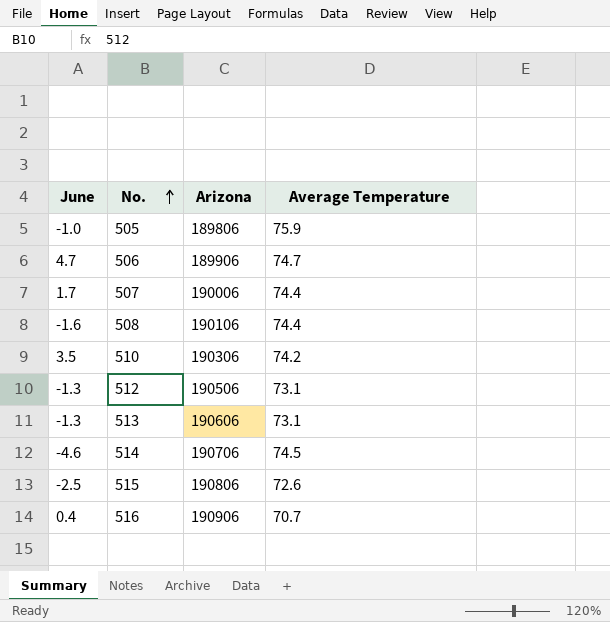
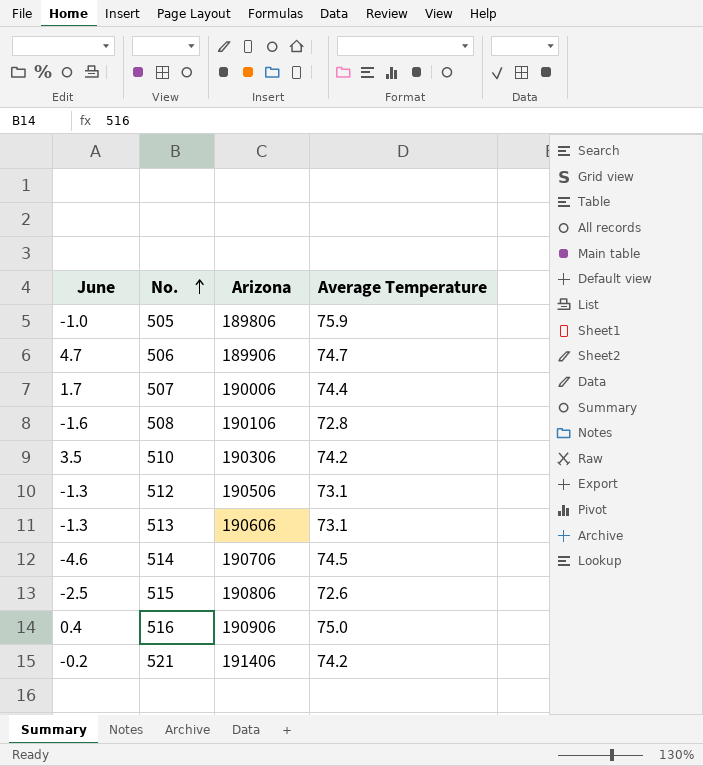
508 | Average Temperature: 74.4 -> 72.8
516 | Average Temperature: 70.7 -> 75.0
row 521: none -> -0.2 | 191406 | 74.2

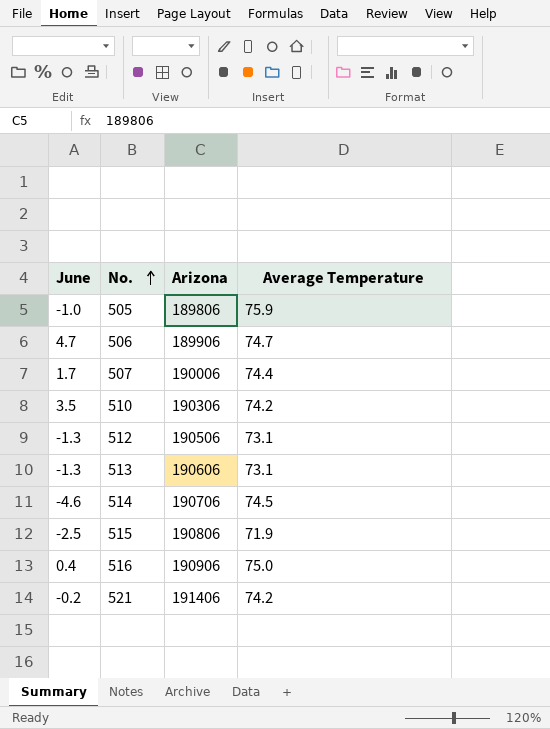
row 508: -1.6 | 190106 | 72.8 -> none
515 | Average Temperature: 72.6 -> 71.9

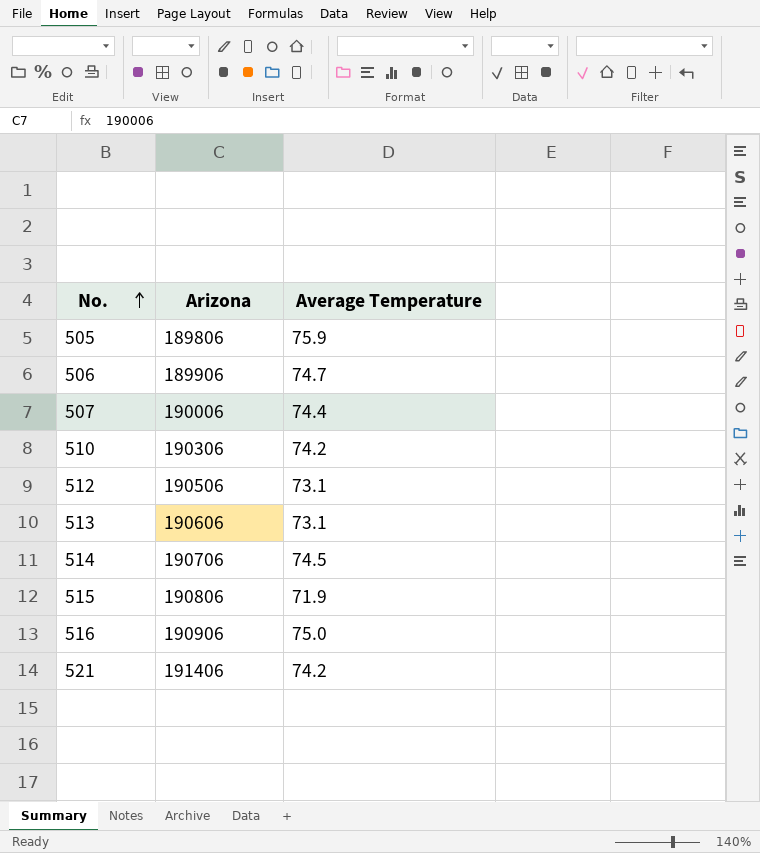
column June | position: 1 -> none

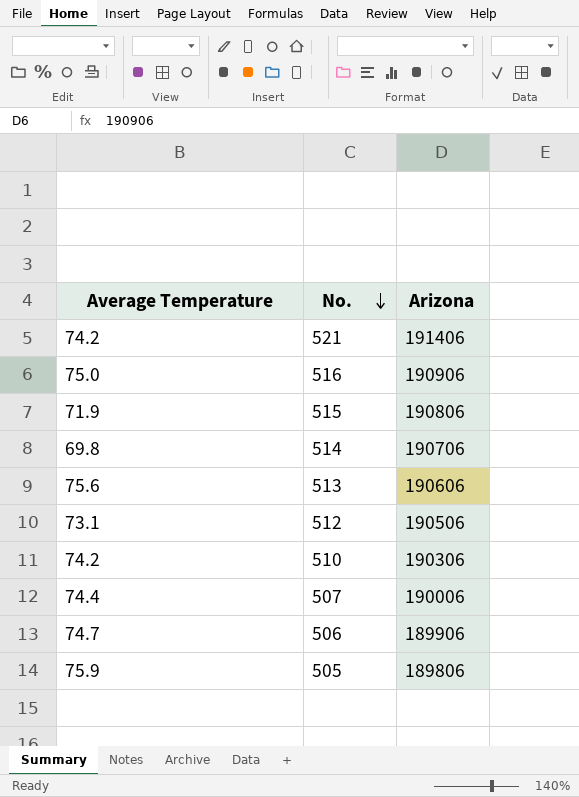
row order: No. ascending -> No. descending
column Average Temperature | position: 3 -> 1
514 | Average Temperature: 74.5 -> 69.8
513 | Average Temperature: 73.1 -> 75.6

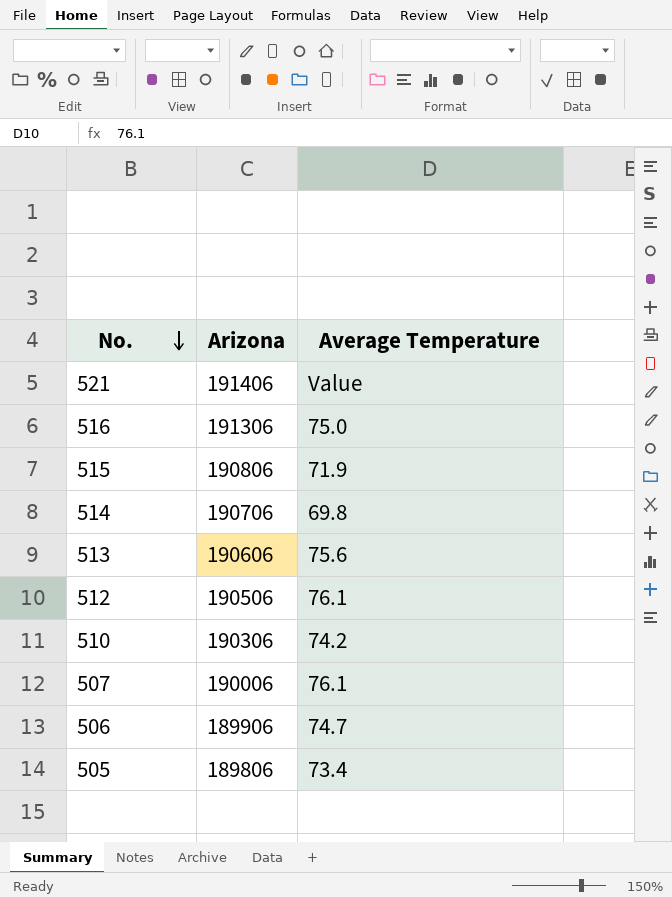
column Average Temperature | position: 1 -> 3
521 | Average Temperature: 74.2 -> Value
516 | Arizona: 190906 -> 191306
512 | Average Temperature: 73.1 -> 76.1
507 | Average Temperature: 74.4 -> 76.1
505 | Average Temperature: 75.9 -> 73.4

